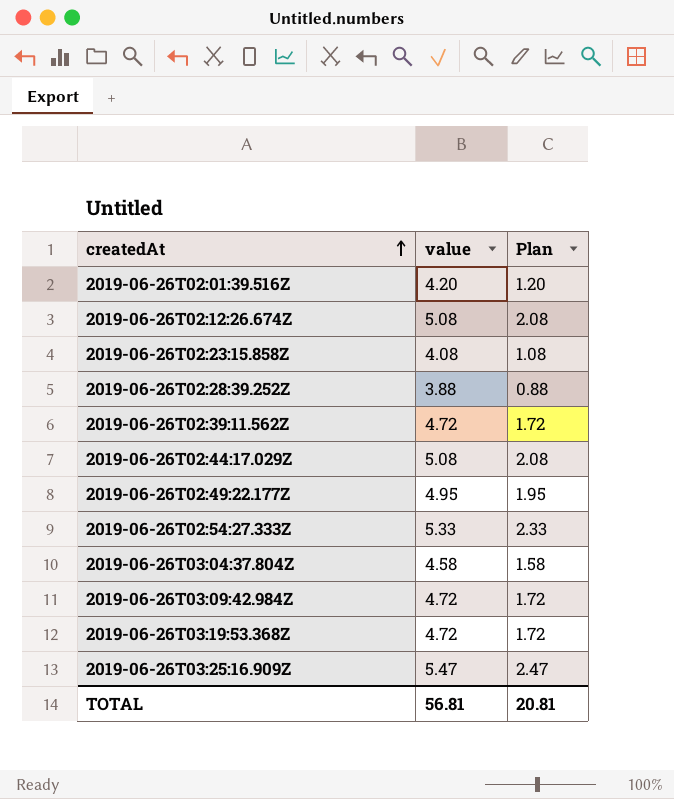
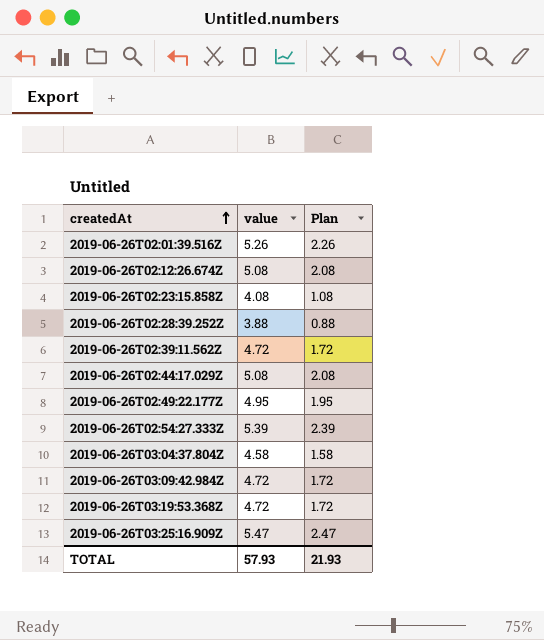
2019-06-26T02:01:39.516Z | value: 4.20 -> 5.26
2019-06-26T02:01:39.516Z | Plan: 1.20 -> 2.26
2019-06-26T02:54:27.333Z | value: 5.33 -> 5.39
2019-06-26T02:54:27.333Z | Plan: 2.33 -> 2.39
TOTAL | value: 56.81 -> 57.93
TOTAL | Plan: 20.81 -> 21.93

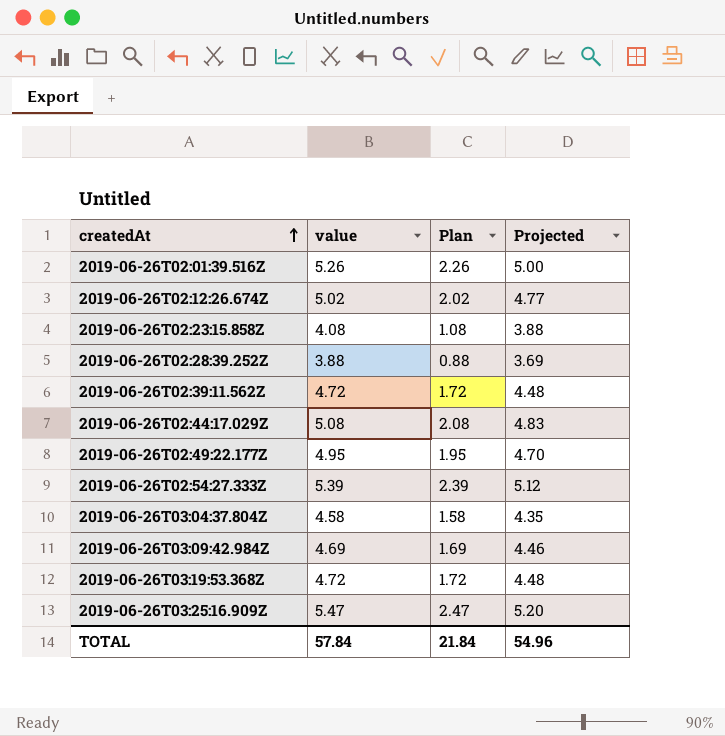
column Projected | formula: none -> [value] * 0.95
2019-06-26T02:12:26.674Z | value: 5.08 -> 5.02
2019-06-26T02:12:26.674Z | Plan: 2.08 -> 2.02
2019-06-26T03:09:42.984Z | value: 4.72 -> 4.69
2019-06-26T03:09:42.984Z | Plan: 1.72 -> 1.69
TOTAL | value: 57.93 -> 57.84
TOTAL | Plan: 21.93 -> 21.84

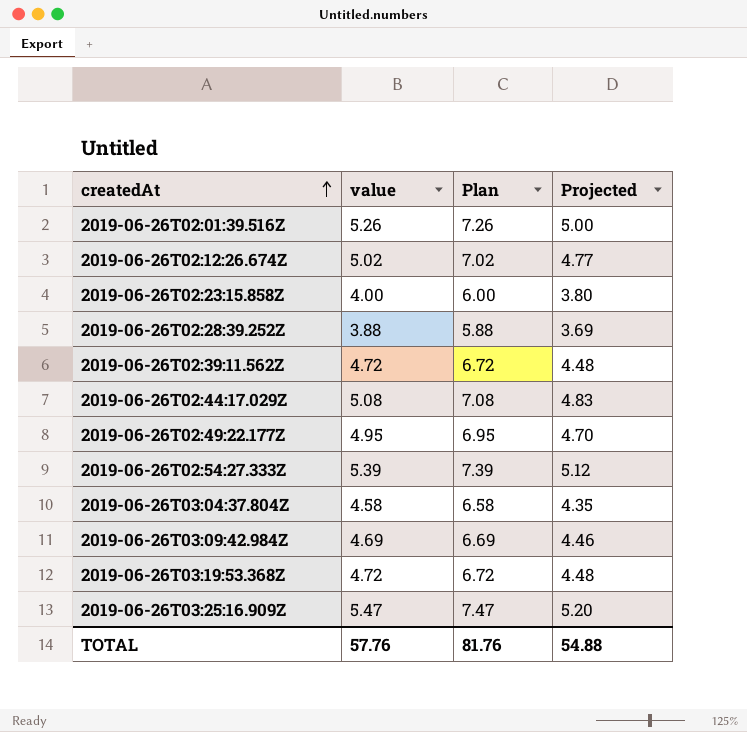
column Plan | formula: [value] - 3 -> [value] + 2
2019-06-26T02:23:15.858Z | value: 4.08 -> 4.00
2019-06-26T02:23:15.858Z | Projected: 3.88 -> 3.80
TOTAL | value: 57.84 -> 57.76
TOTAL | Plan: 21.84 -> 81.76
TOTAL | Projected: 54.96 -> 54.88

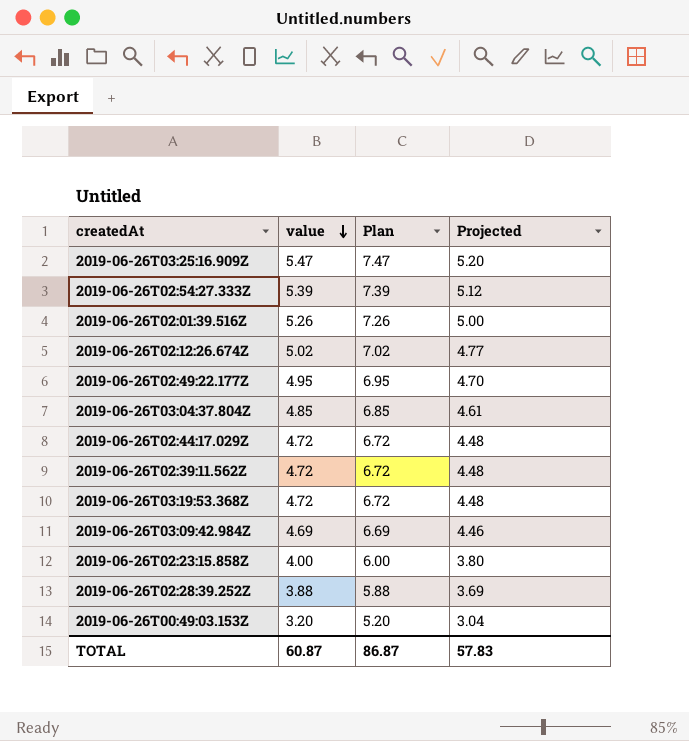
row order: createdAt ascending -> value descending
2019-06-26T03:04:37.804Z | value: 4.58 -> 4.85
2019-06-26T03:04:37.804Z | Plan: 6.58 -> 6.85
2019-06-26T03:04:37.804Z | Projected: 4.35 -> 4.61
2019-06-26T02:44:17.029Z | value: 5.08 -> 4.72
2019-06-26T02:44:17.029Z | Plan: 7.08 -> 6.72
2019-06-26T02:44:17.029Z | Projected: 4.83 -> 4.48
row 2019-06-26T00:49:03.153Z: none -> 3.20 | 5.20 | 3.04
TOTAL | value: 57.76 -> 60.87
TOTAL | Plan: 81.76 -> 86.87
TOTAL | Projected: 54.88 -> 57.83

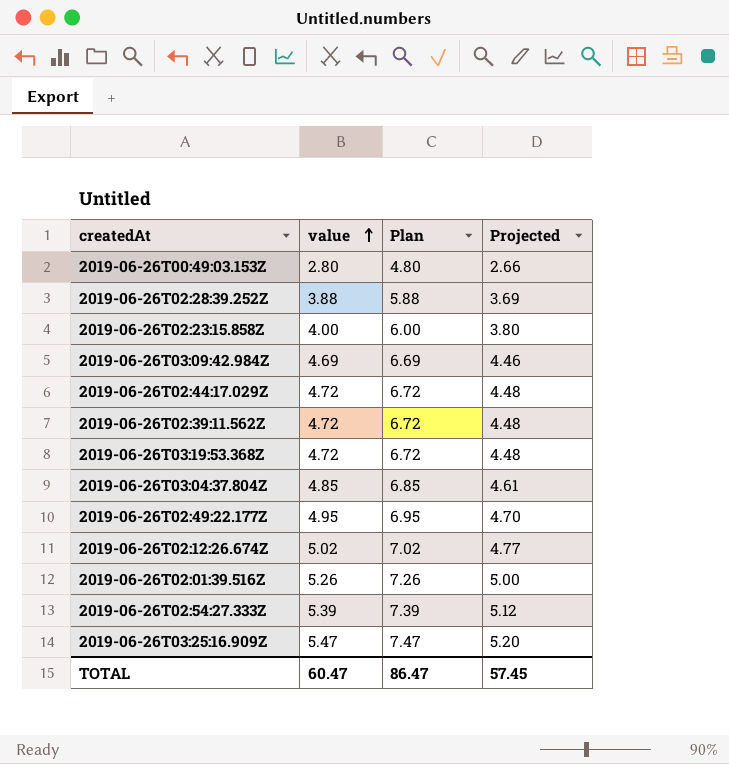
row order: value descending -> value ascending
2019-06-26T00:49:03.153Z | value: 3.20 -> 2.80
2019-06-26T00:49:03.153Z | Plan: 5.20 -> 4.80
2019-06-26T00:49:03.153Z | Projected: 3.04 -> 2.66
TOTAL | value: 60.87 -> 60.47
TOTAL | Plan: 86.87 -> 86.47
TOTAL | Projected: 57.83 -> 57.45

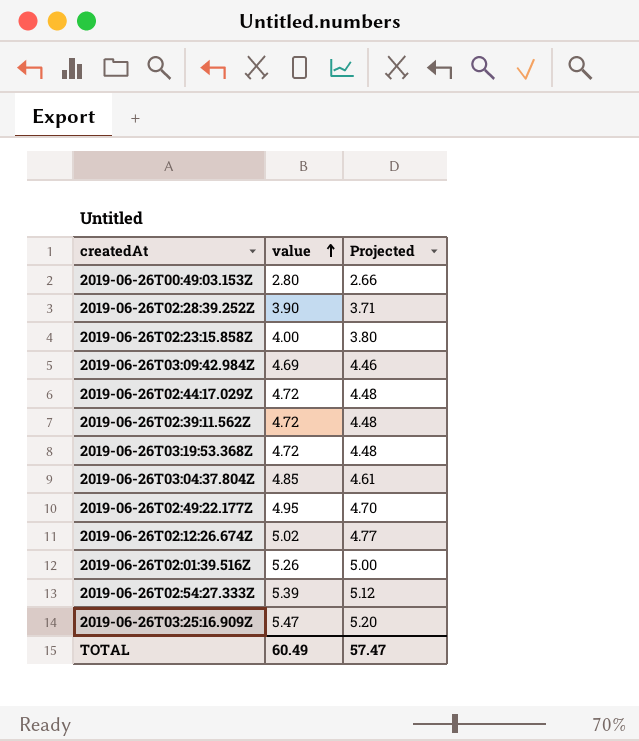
column Plan | formula: [value] + 2 -> none
2019-06-26T02:28:39.252Z | value: 3.88 -> 3.90
2019-06-26T02:28:39.252Z | Projected: 3.69 -> 3.71
TOTAL | value: 60.47 -> 60.49
TOTAL | Projected: 57.45 -> 57.47

